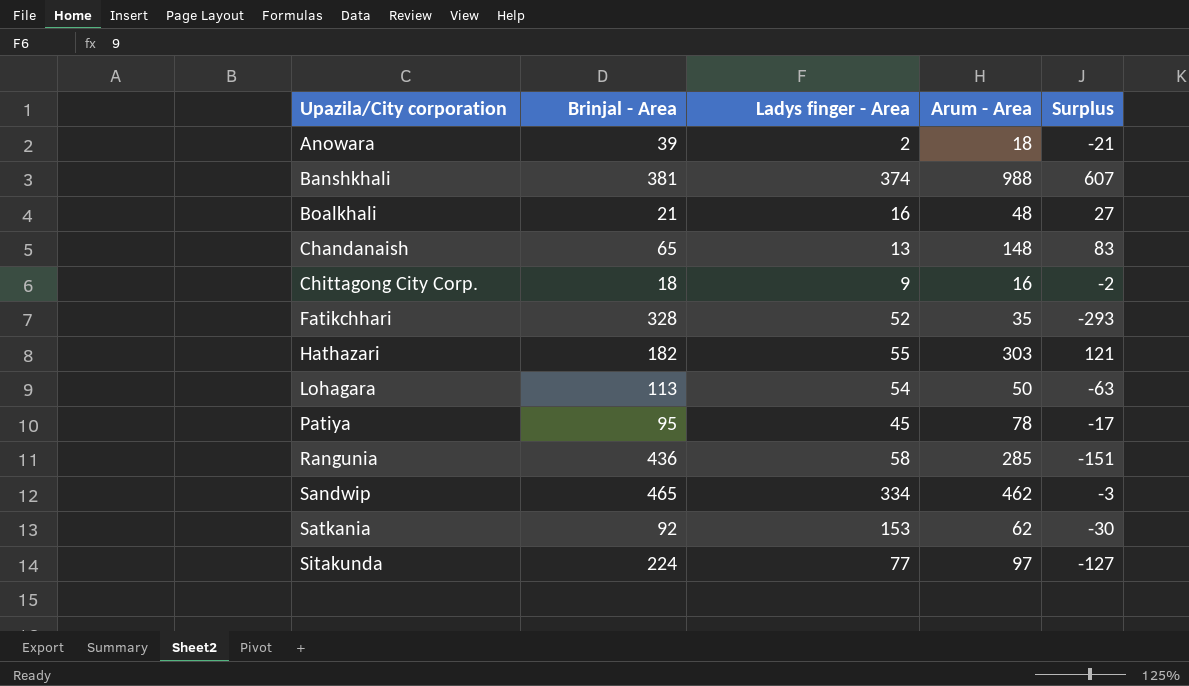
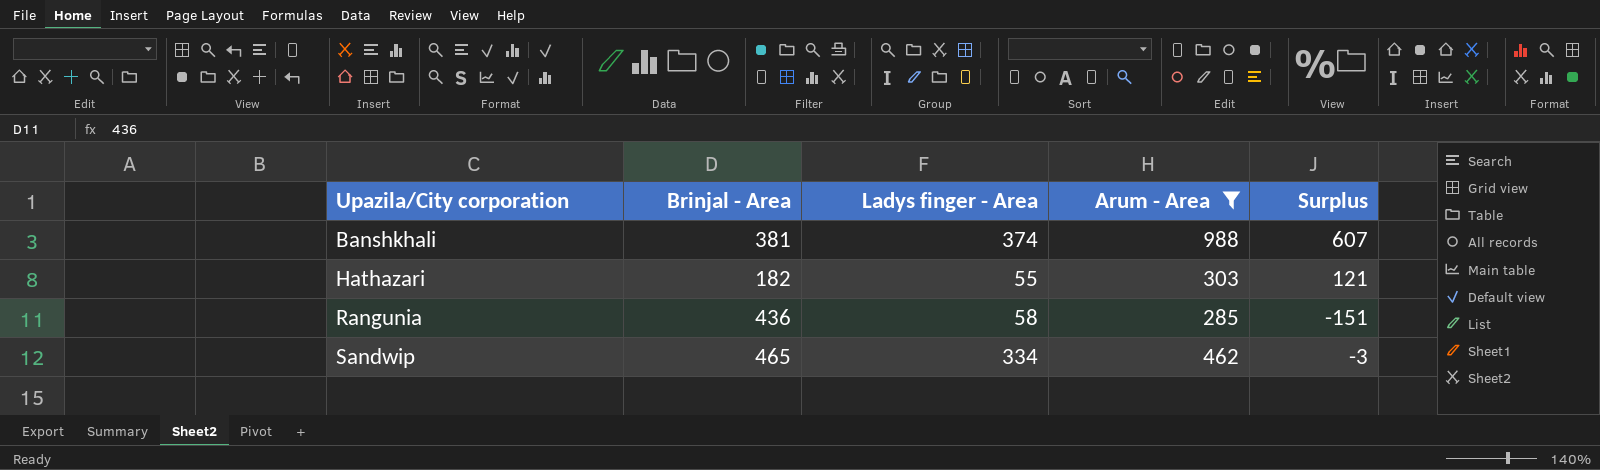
filter: none -> Arum - Area >= 285

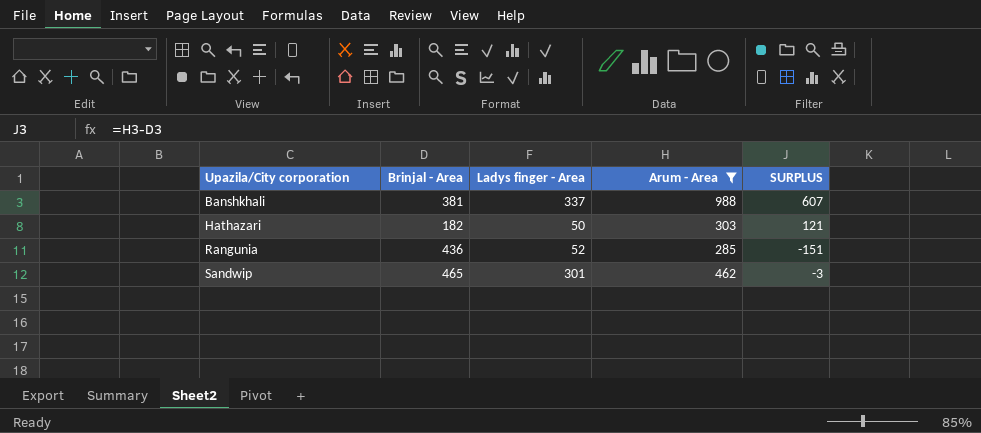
column name: Surplus -> SURPLUS
Banshkhali | Ladys finger - Area: 374 -> 337
Hathazari | Ladys finger - Area: 55 -> 50
Rangunia | Ladys finger - Area: 58 -> 52
Sandwip | Ladys finger - Area: 334 -> 301

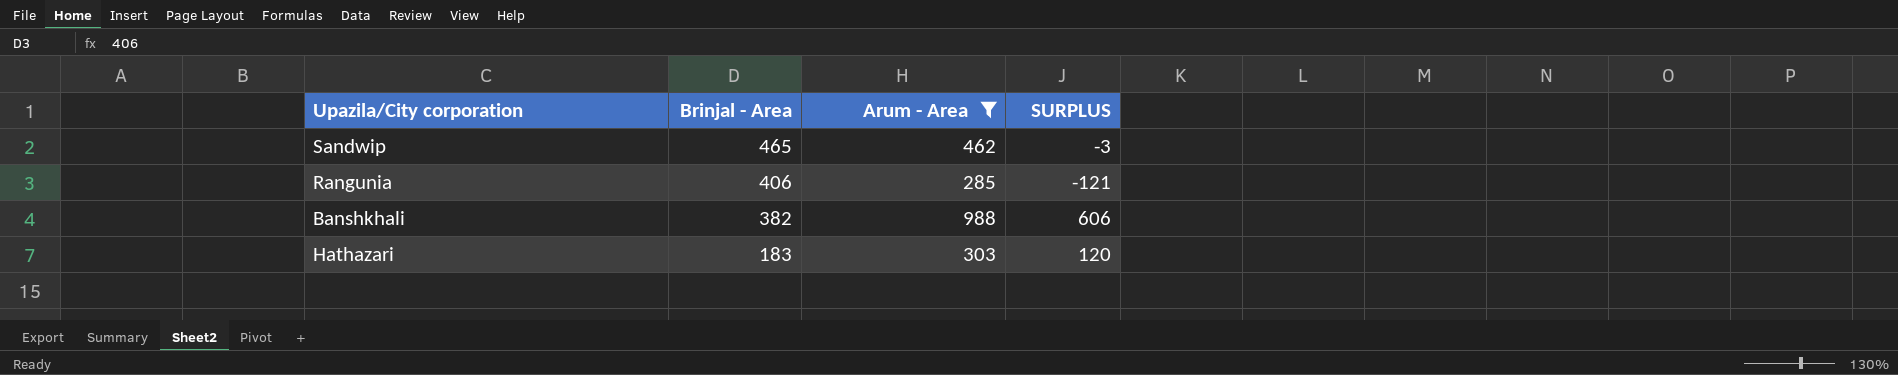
row order: Upazila/City corporation ascending -> Brinjal - Area descending
column Ladys finger - Area | position: 3 -> none
Rangunia | Brinjal - Area: 436 -> 406
Rangunia | SURPLUS: -151 -> -121
Banshkhali | Brinjal - Area: 381 -> 382
Banshkhali | SURPLUS: 607 -> 606
Hathazari | Brinjal - Area: 182 -> 183
Hathazari | SURPLUS: 121 -> 120

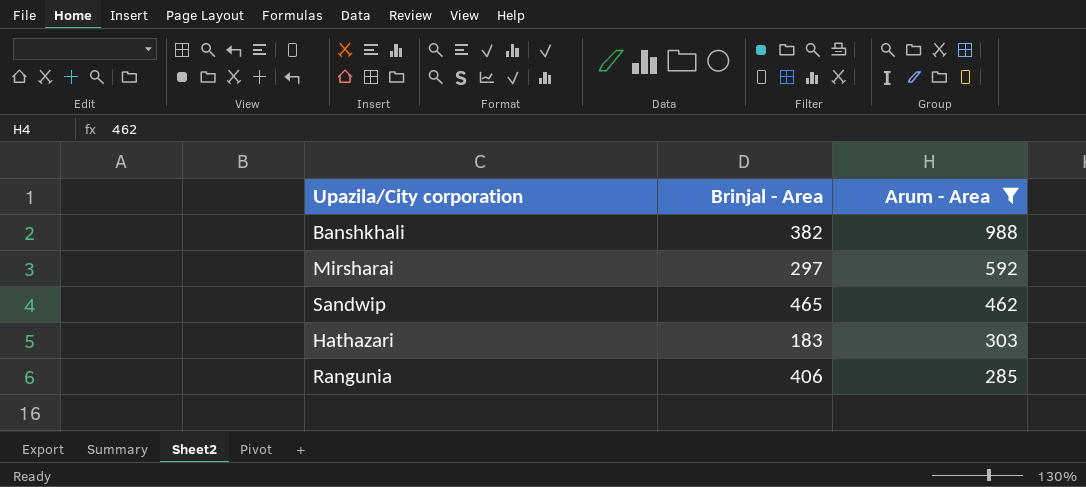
row order: Brinjal - Area descending -> Arum - Area descending
column SURPLUS | formula: [Arum - Area] - [Brinjal - Area] -> none
row Mirsharai: none -> 297 | 592

